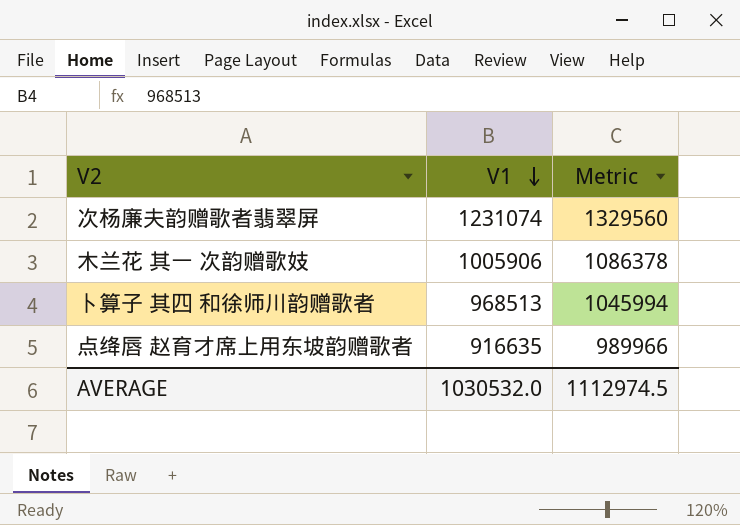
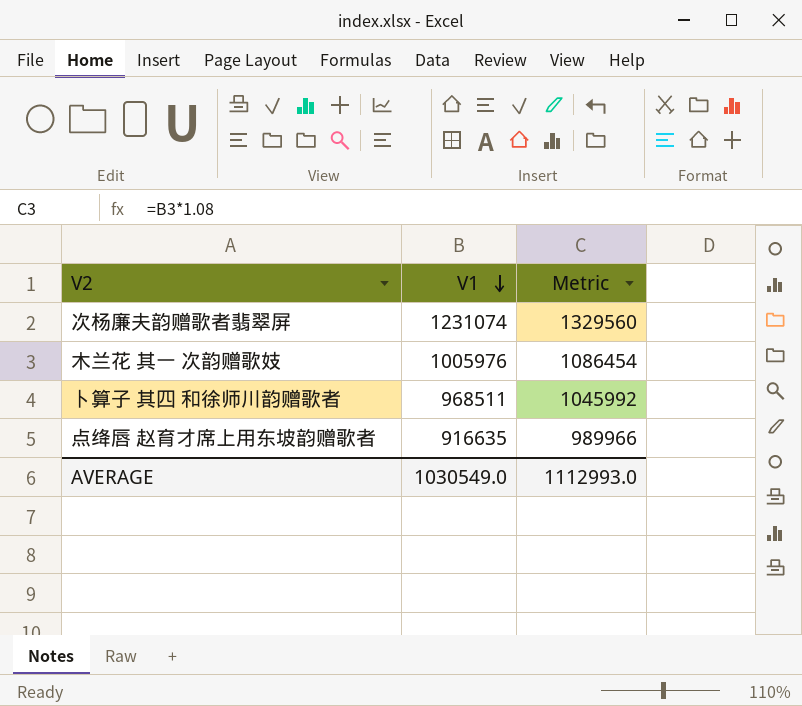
木兰花 其一 次韵赠歌妓 | V1: 1005906 -> 1005976
木兰花 其一 次韵赠歌妓 | Metric: 1086378 -> 1086454
卜算子 其四 和徐师川韵赠歌者 | V1: 968513 -> 968511
卜算子 其四 和徐师川韵赠歌者 | Metric: 1045994 -> 1045992
AVERAGE | V1: 1030532.0 -> 1030549.0
AVERAGE | Metric: 1112974.5 -> 1112993.0

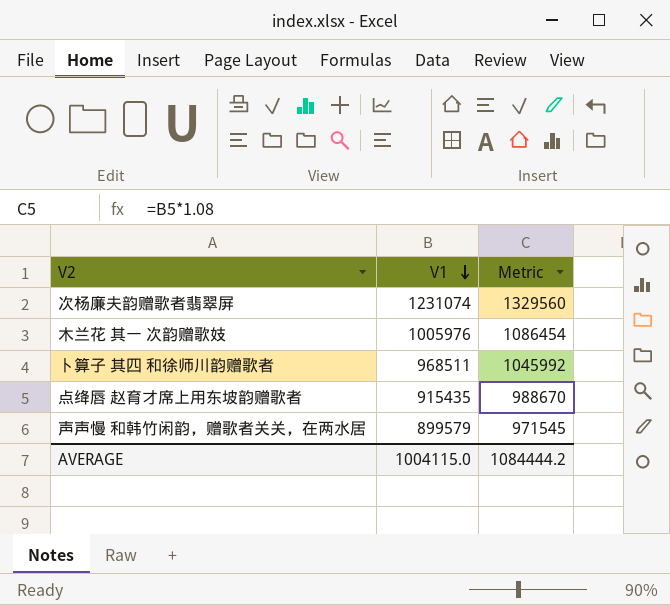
点绛唇 赵育才席上用东坡韵赠歌者 | V1: 916635 -> 915435
点绛唇 赵育才席上用东坡韵赠歌者 | Metric: 989966 -> 988670
row 声声慢 和韩竹闲韵，赠歌者关关，在两水居: none -> 899579 | 971545
AVERAGE | V1: 1030549.0 -> 1004115.0
AVERAGE | Metric: 1112993.0 -> 1084444.2

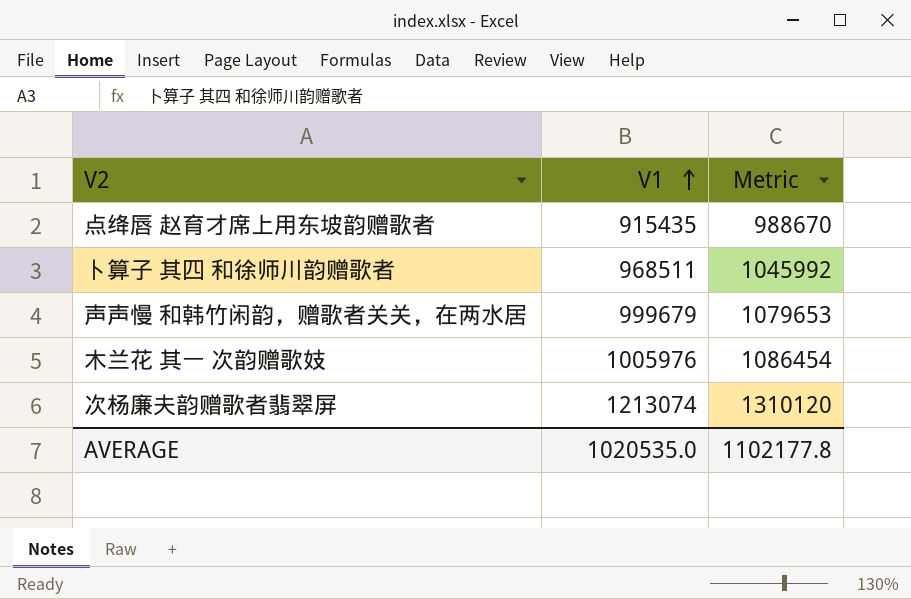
row order: V1 descending -> V1 ascending
声声慢 和韩竹闲韵，赠歌者关关，在两水居 | V1: 899579 -> 999679
声声慢 和韩竹闲韵，赠歌者关关，在两水居 | Metric: 971545 -> 1079653
次杨廉夫韵赠歌者翡翠屏 | V1: 1231074 -> 1213074
次杨廉夫韵赠歌者翡翠屏 | Metric: 1329560 -> 1310120
AVERAGE | V1: 1004115.0 -> 1020535.0
AVERAGE | Metric: 1084444.2 -> 1102177.8

